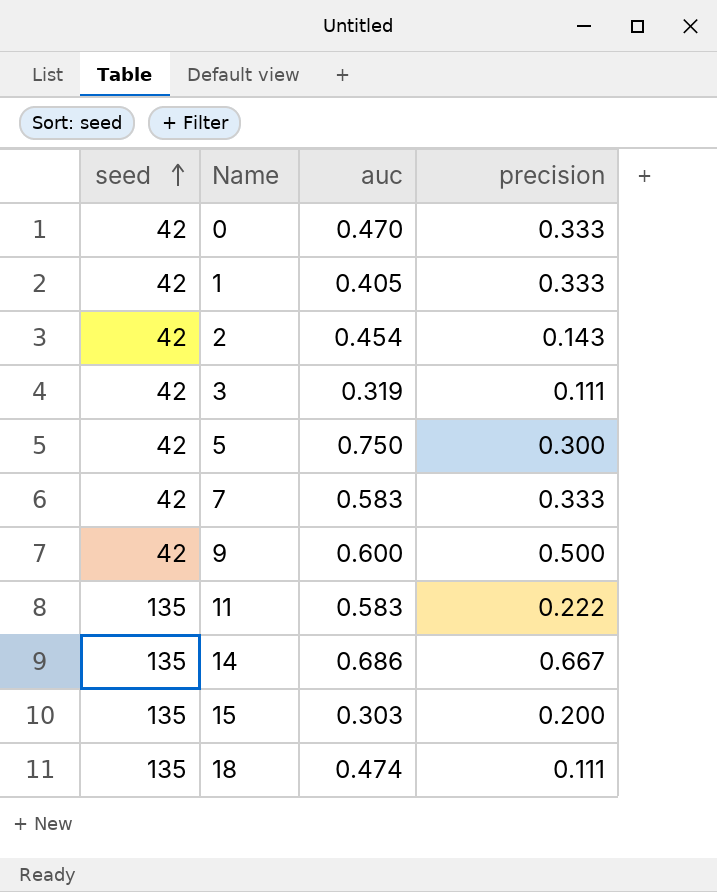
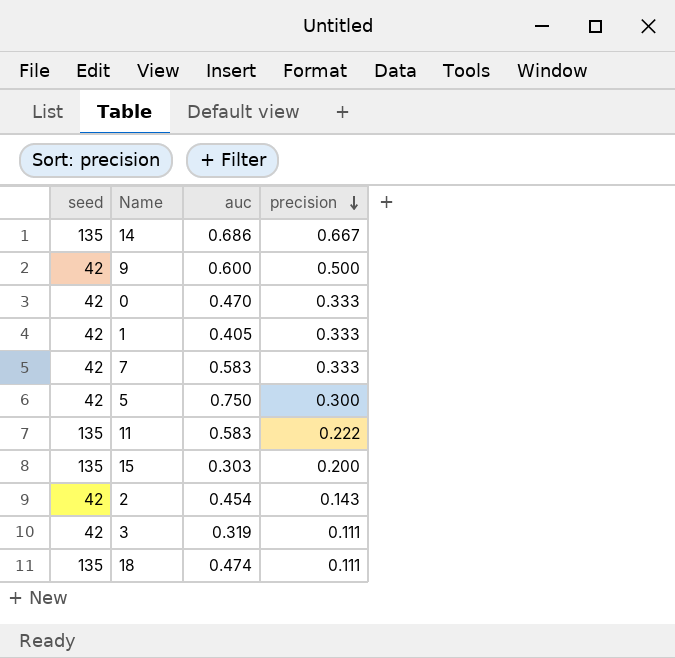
row order: seed ascending -> precision descending

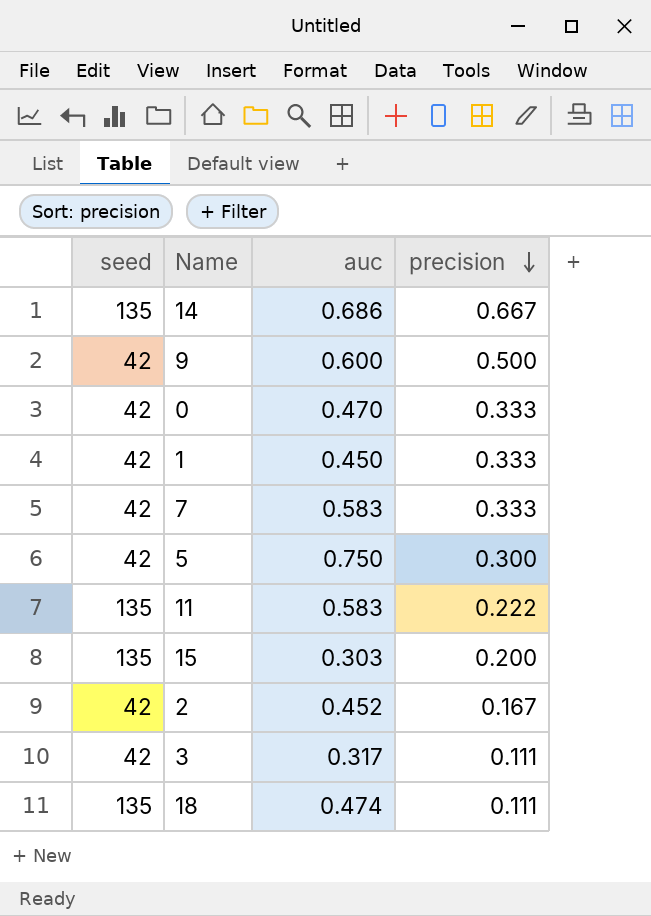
1 | auc: 0.405 -> 0.450
2 | auc: 0.454 -> 0.452
2 | precision: 0.143 -> 0.167
3 | auc: 0.319 -> 0.317

